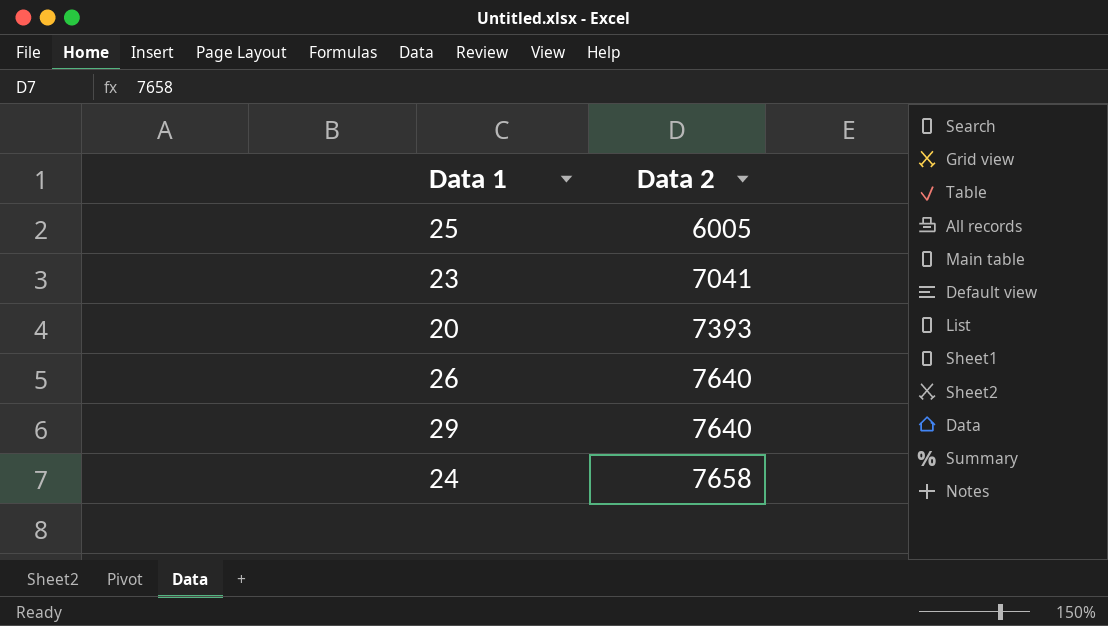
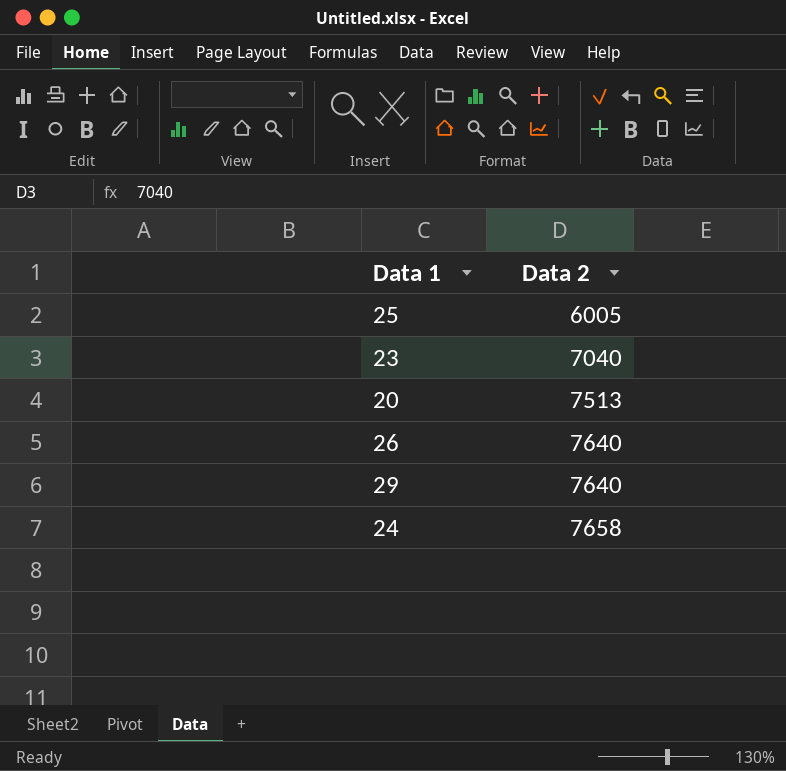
23 | Data 2: 7041 -> 7040
20 | Data 2: 7393 -> 7513

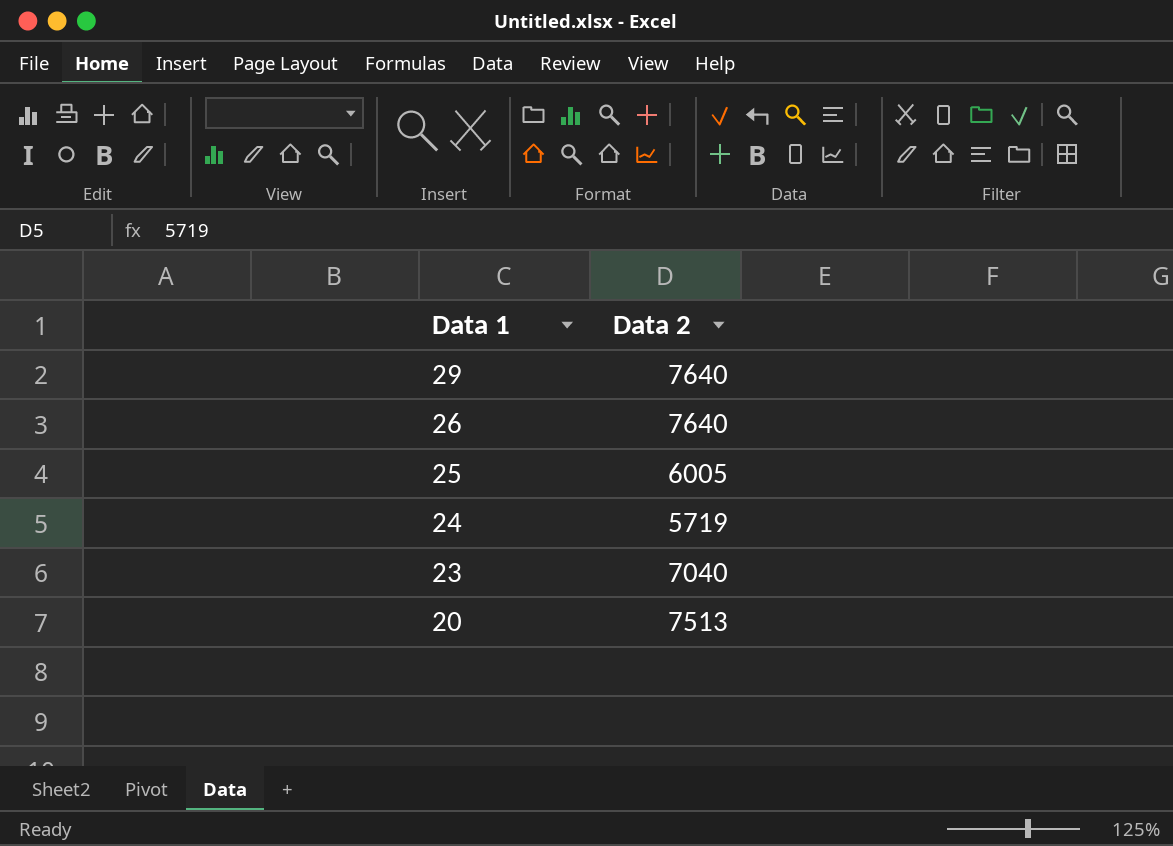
row order: Data 2 ascending -> Data 1 descending
24 | Data 2: 7658 -> 5719

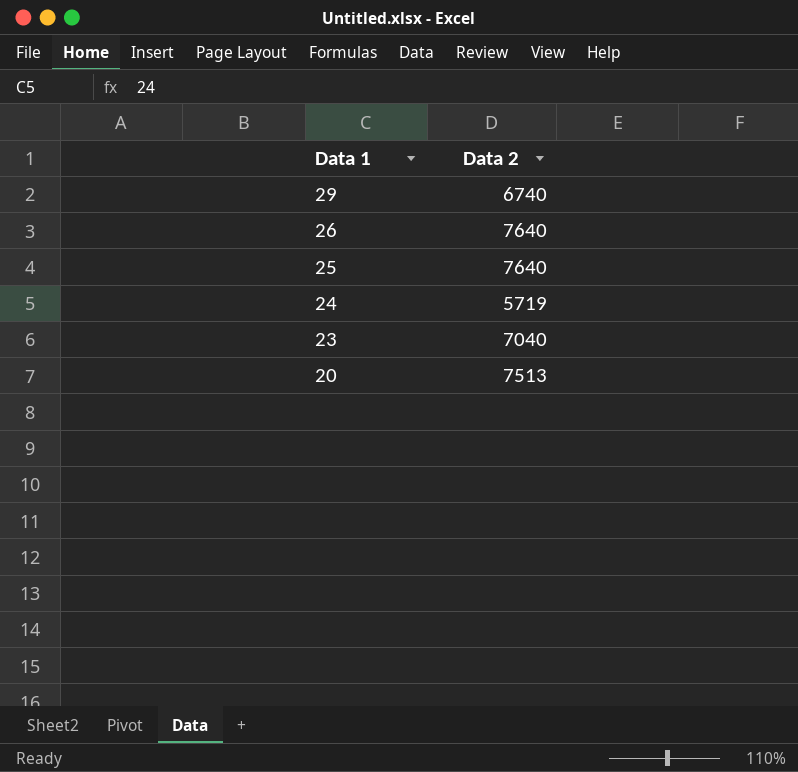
29 | Data 2: 7640 -> 6740
25 | Data 2: 6005 -> 7640

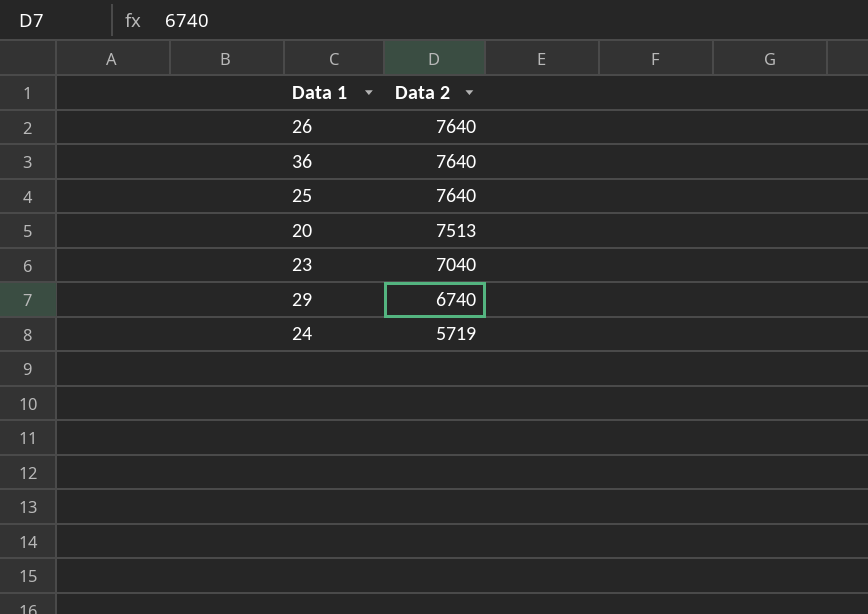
row order: Data 1 descending -> Data 2 descending
row 36: none -> 7640

